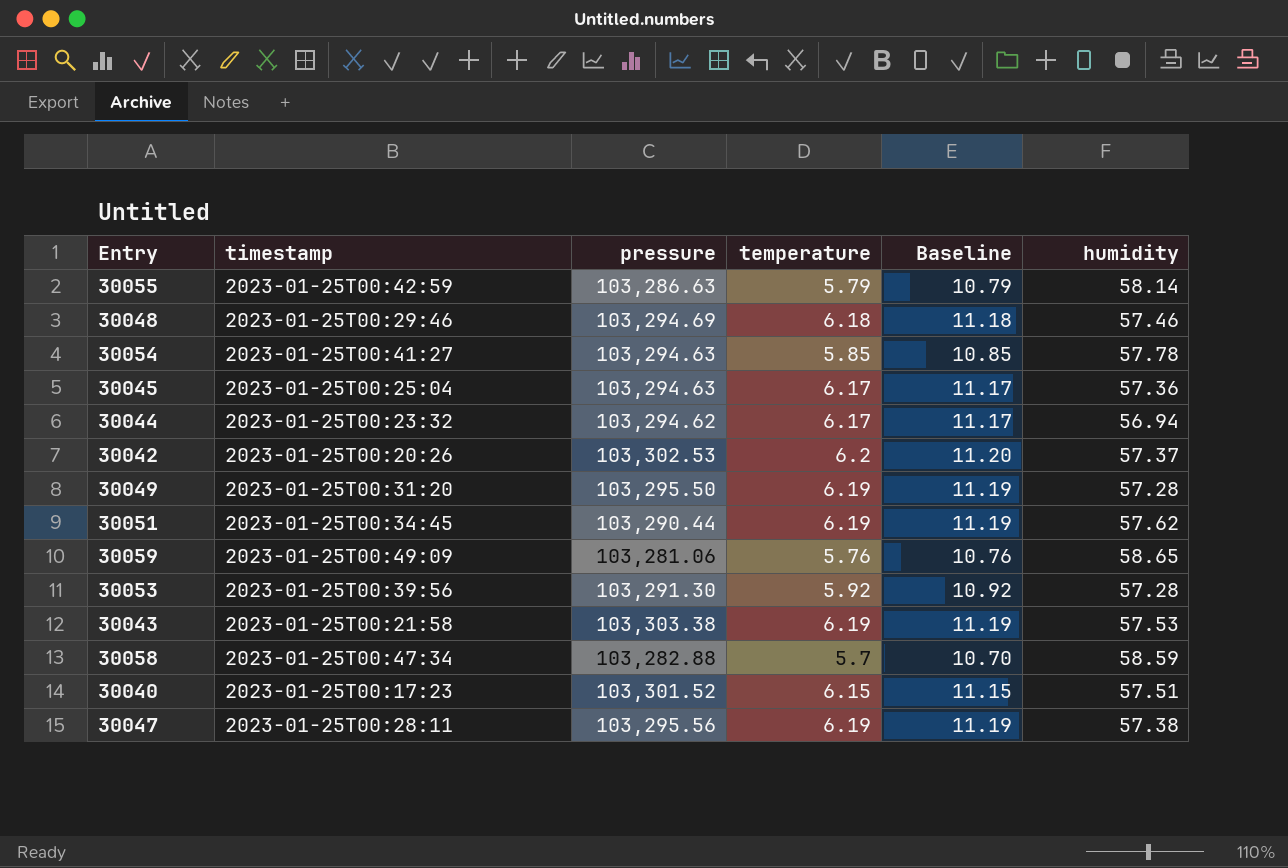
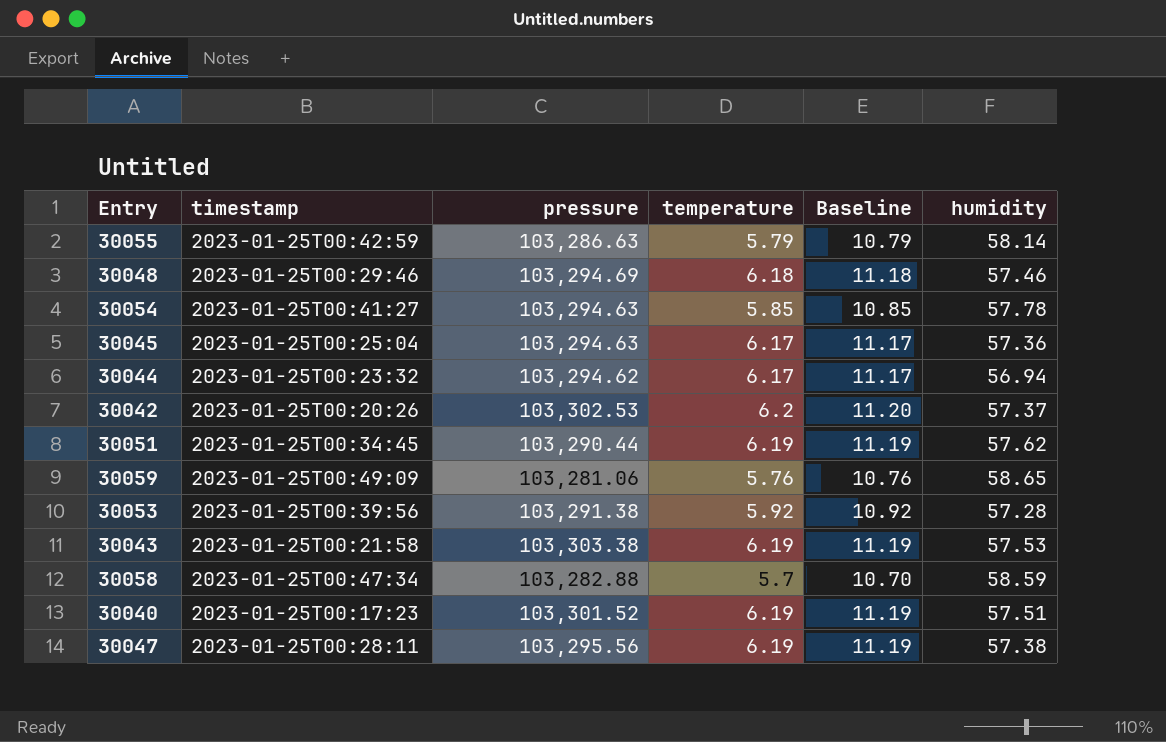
row 30049: 2023-01-25T00:31:20 | 103,295.50 | 6.19 | 11.19 | 57.28 -> none
30053 | pressure: 103,291.30 -> 103,291.38
30040 | temperature: 6.15 -> 6.19
30040 | Baseline: 11.15 -> 11.19

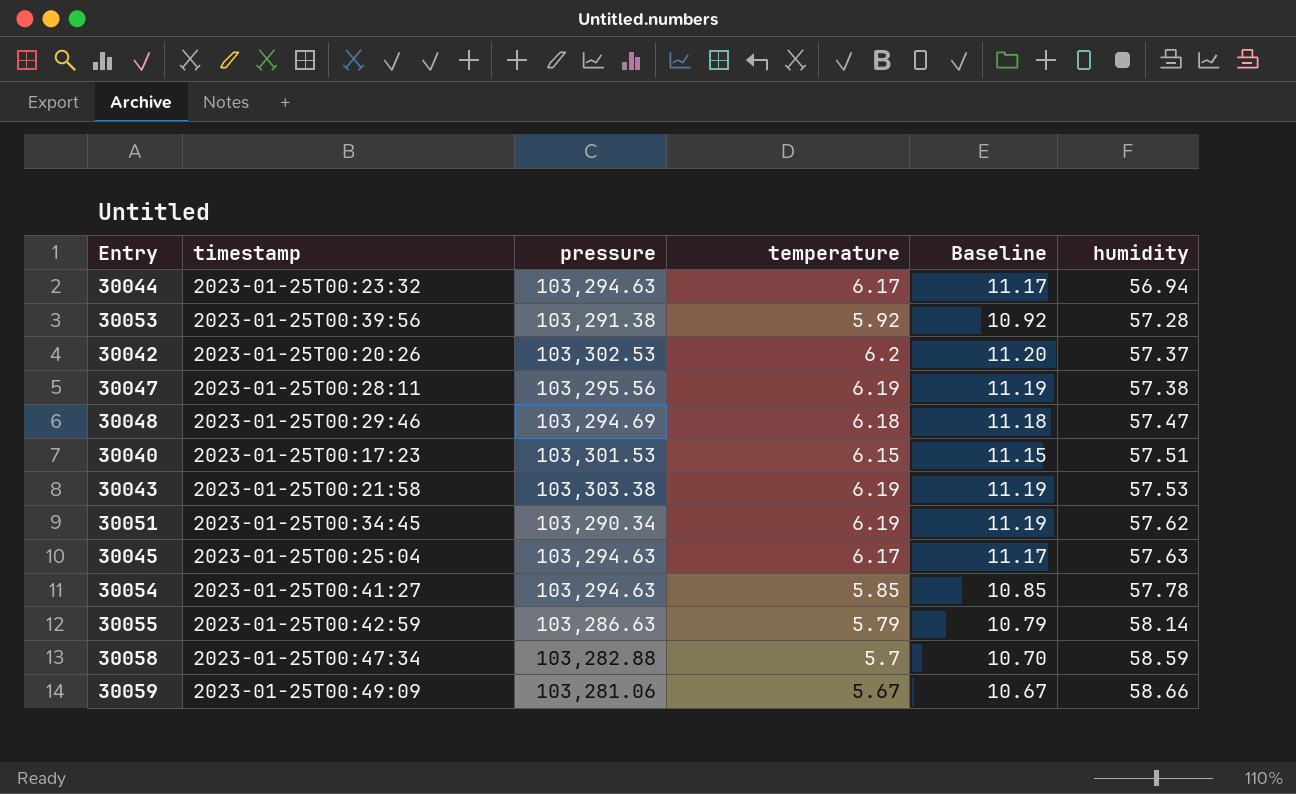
row order: none -> humidity ascending
30044 | pressure: 103,294.62 -> 103,294.63
30048 | humidity: 57.46 -> 57.47
30040 | pressure: 103,301.52 -> 103,301.53
30040 | temperature: 6.19 -> 6.15
30040 | Baseline: 11.19 -> 11.15
30051 | pressure: 103,290.44 -> 103,290.34
30045 | humidity: 57.36 -> 57.63
30059 | temperature: 5.76 -> 5.67
30059 | Baseline: 10.76 -> 10.67
30059 | humidity: 58.65 -> 58.66

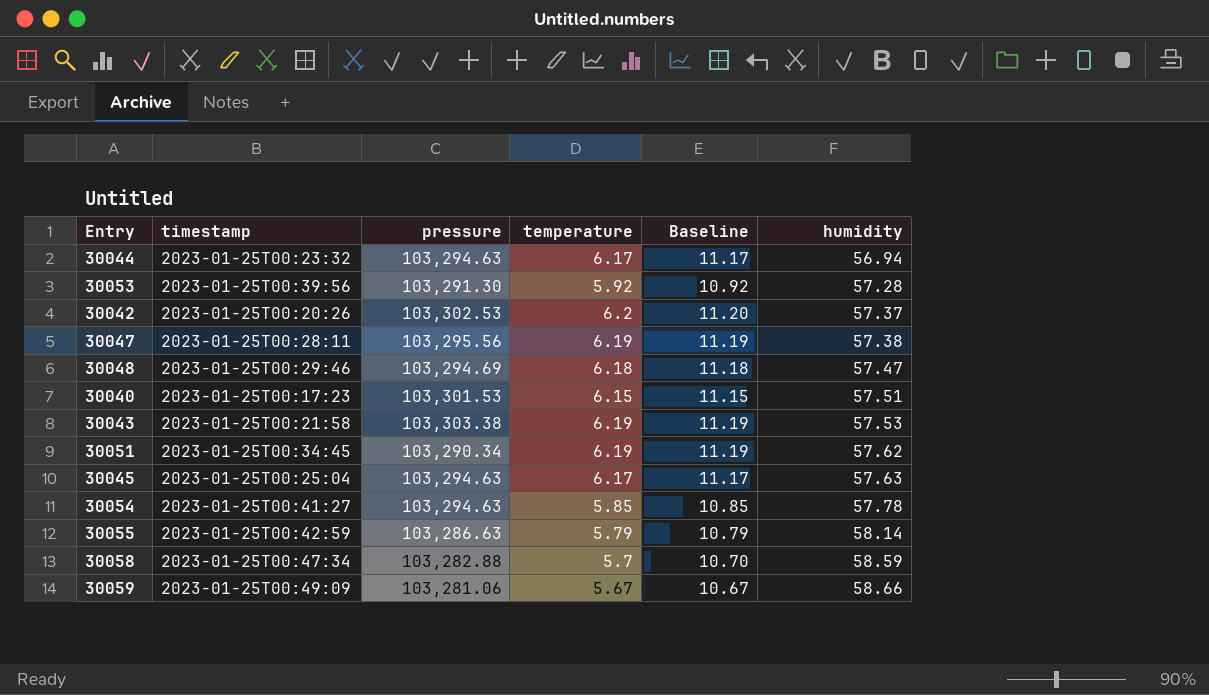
30053 | pressure: 103,291.38 -> 103,291.30

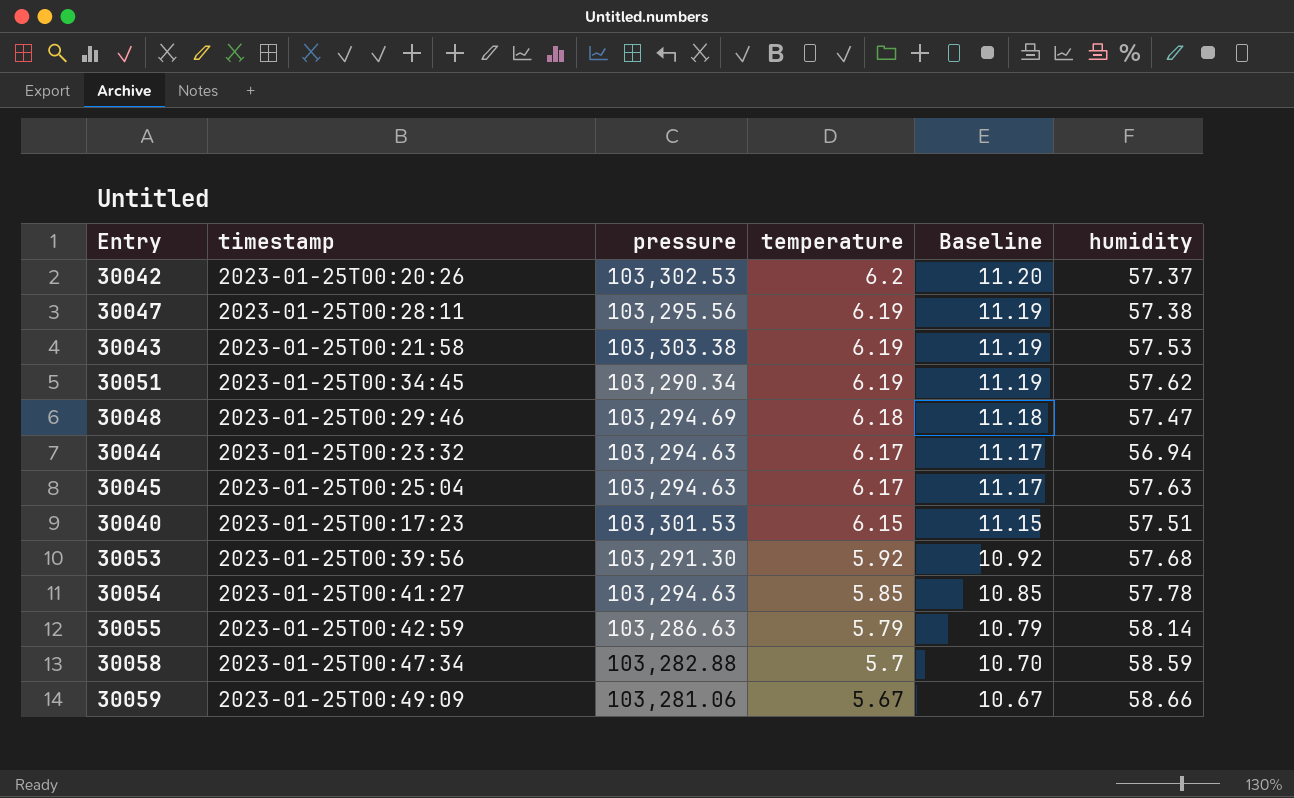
row order: humidity ascending -> temperature descending
30053 | humidity: 57.28 -> 57.68

